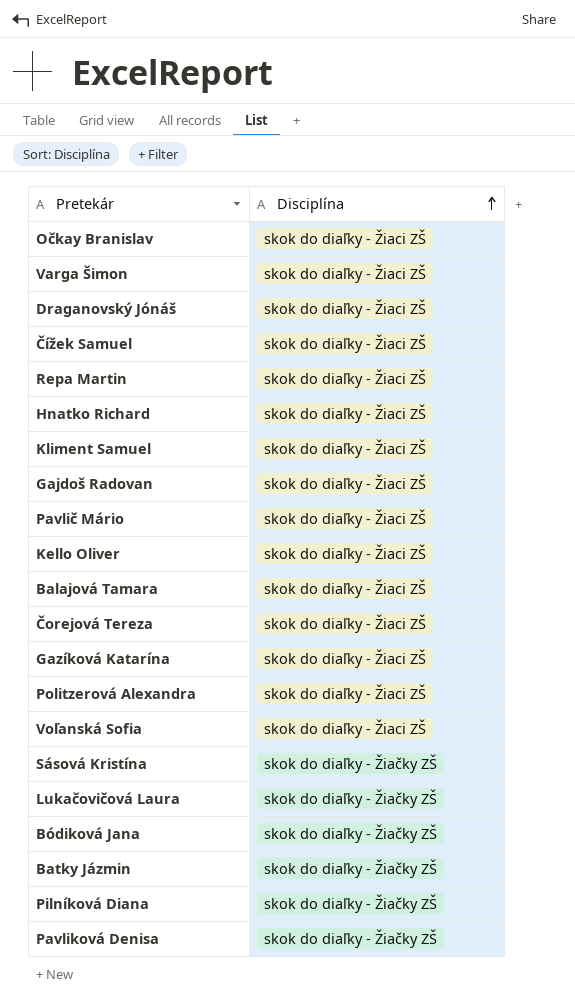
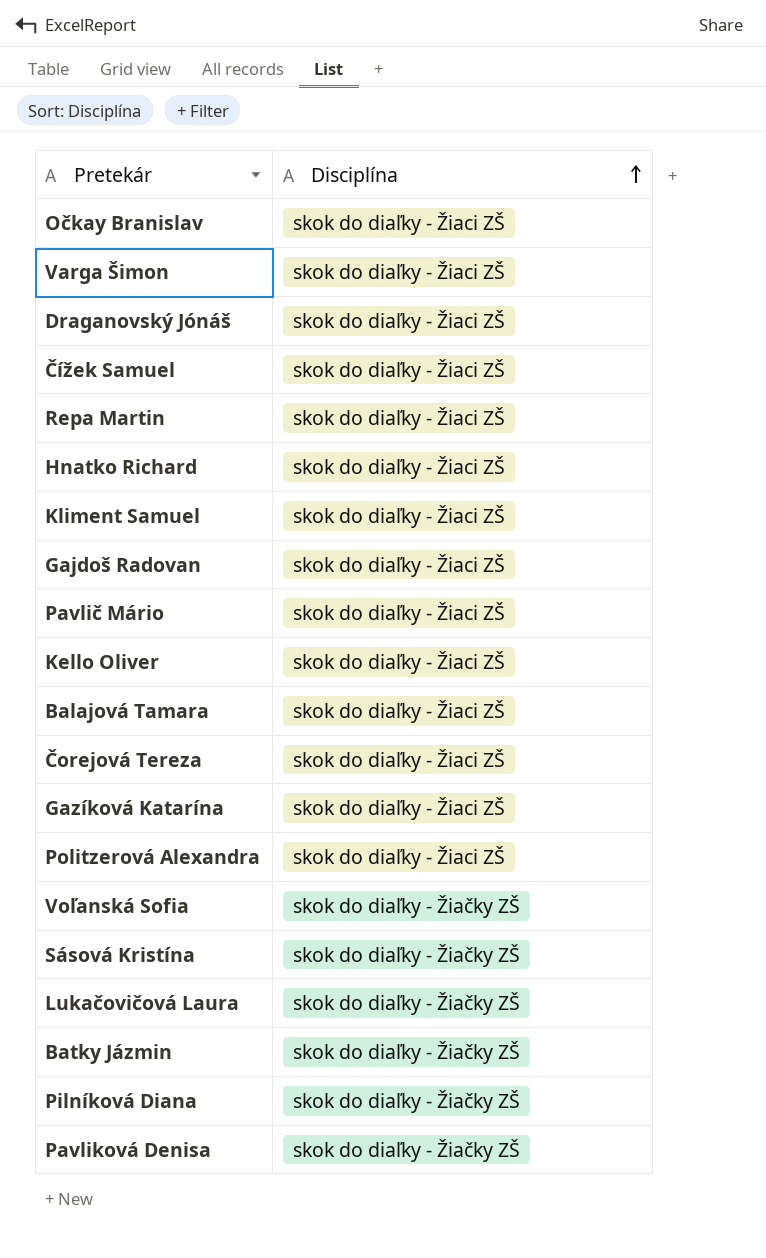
row Bódiková Jana: skok do diaľky - Žiačky ZŠ -> none
Voľanská Sofia | Disciplína: skok do diaľky - Žiaci ZŠ -> skok do diaľky - Žiačky ZŠ

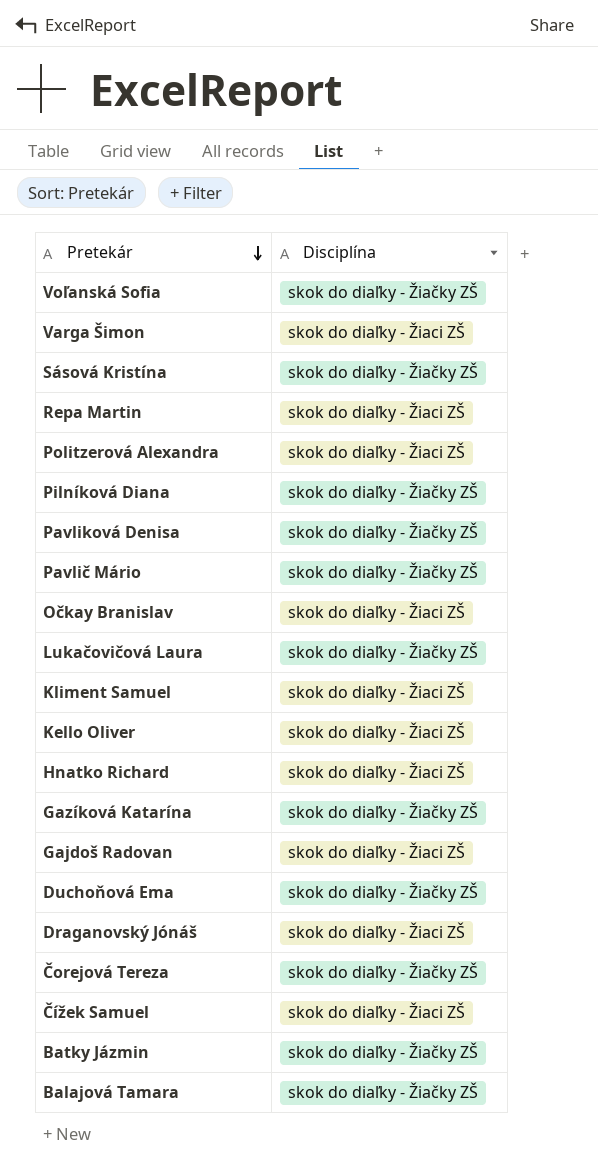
row order: Disciplína ascending -> Pretekár descending
Pavlič Mário | Disciplína: skok do diaľky - Žiaci ZŠ -> skok do diaľky - Žiačky ZŠ
Gazíková Katarína | Disciplína: skok do diaľky - Žiaci ZŠ -> skok do diaľky - Žiačky ZŠ
row Duchoňová Ema: none -> skok do diaľky - Žiačky ZŠ
Čorejová Tereza | Disciplína: skok do diaľky - Žiaci ZŠ -> skok do diaľky - Žiačky ZŠ
Balajová Tamara | Disciplína: skok do diaľky - Žiaci ZŠ -> skok do diaľky - Žiačky ZŠ

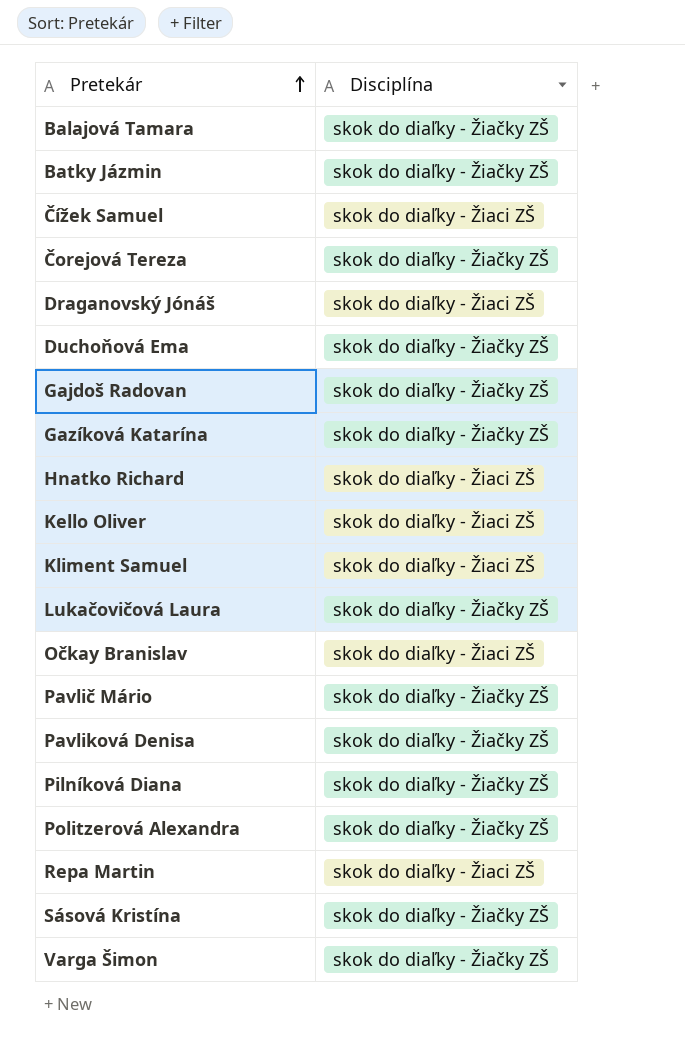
row order: Pretekár descending -> Pretekár ascending
row Voľanská Sofia: skok do diaľky - Žiačky ZŠ -> none
Gajdoš Radovan | Disciplína: skok do diaľky - Žiaci ZŠ -> skok do diaľky - Žiačky ZŠ
Politzerová Alexandra | Disciplína: skok do diaľky - Žiaci ZŠ -> skok do diaľky - Žiačky ZŠ
Varga Šimon | Disciplína: skok do diaľky - Žiaci ZŠ -> skok do diaľky - Žiačky ZŠ

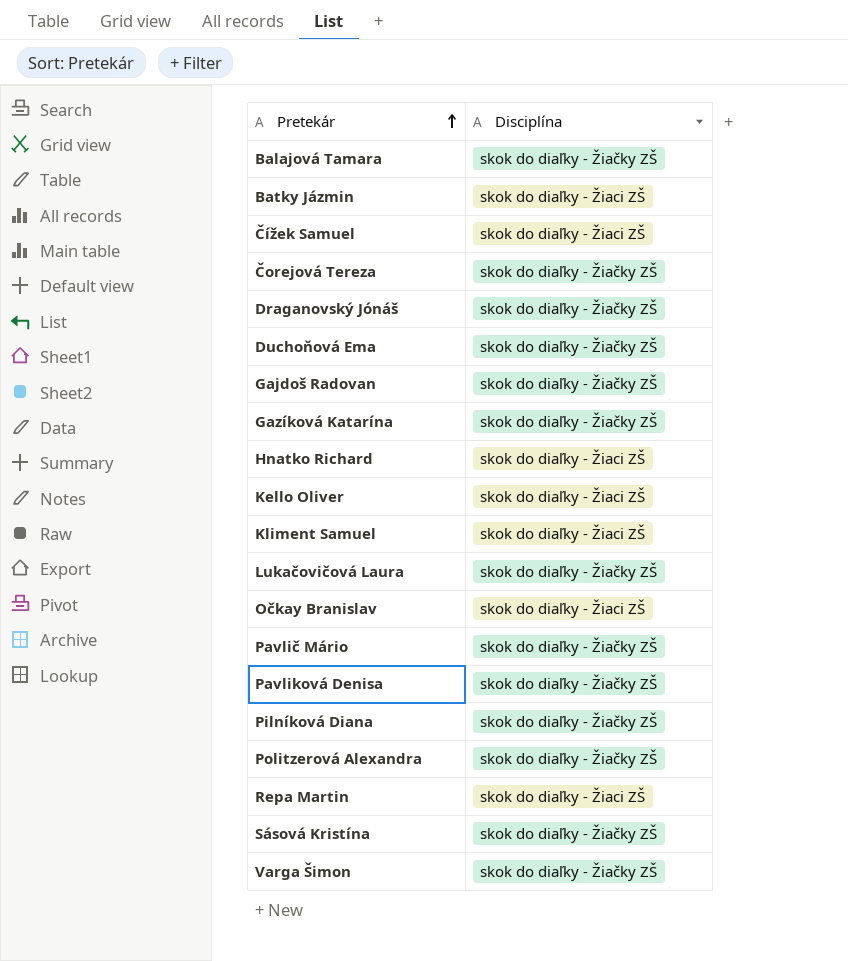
Batky Jázmin | Disciplína: skok do diaľky - Žiačky ZŠ -> skok do diaľky - Žiaci ZŠ
Draganovský Jónáš | Disciplína: skok do diaľky - Žiaci ZŠ -> skok do diaľky - Žiačky ZŠ

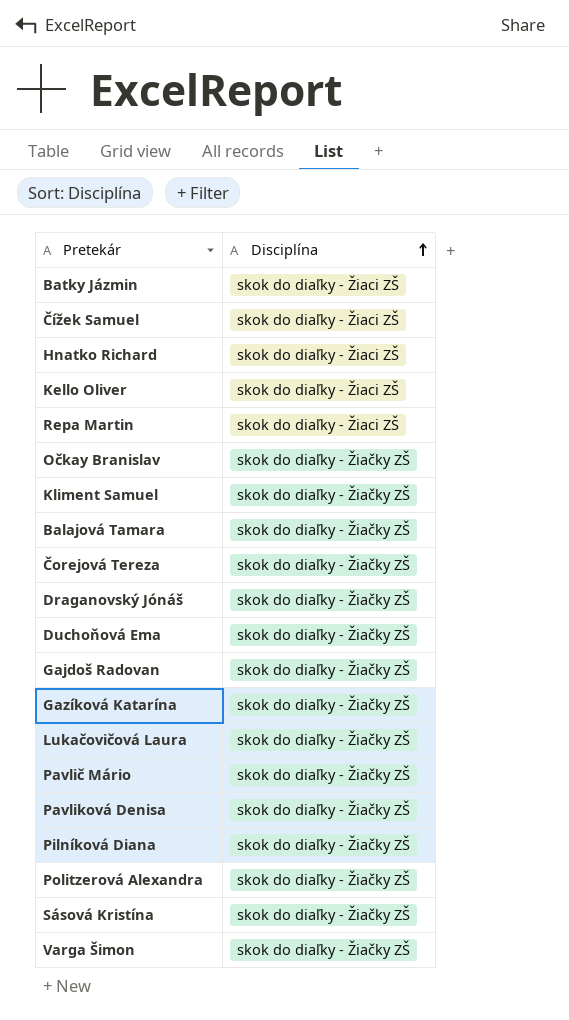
row order: Pretekár ascending -> Disciplína ascending
Očkay Branislav | Disciplína: skok do diaľky - Žiaci ZŠ -> skok do diaľky - Žiačky ZŠ
Kliment Samuel | Disciplína: skok do diaľky - Žiaci ZŠ -> skok do diaľky - Žiačky ZŠ

